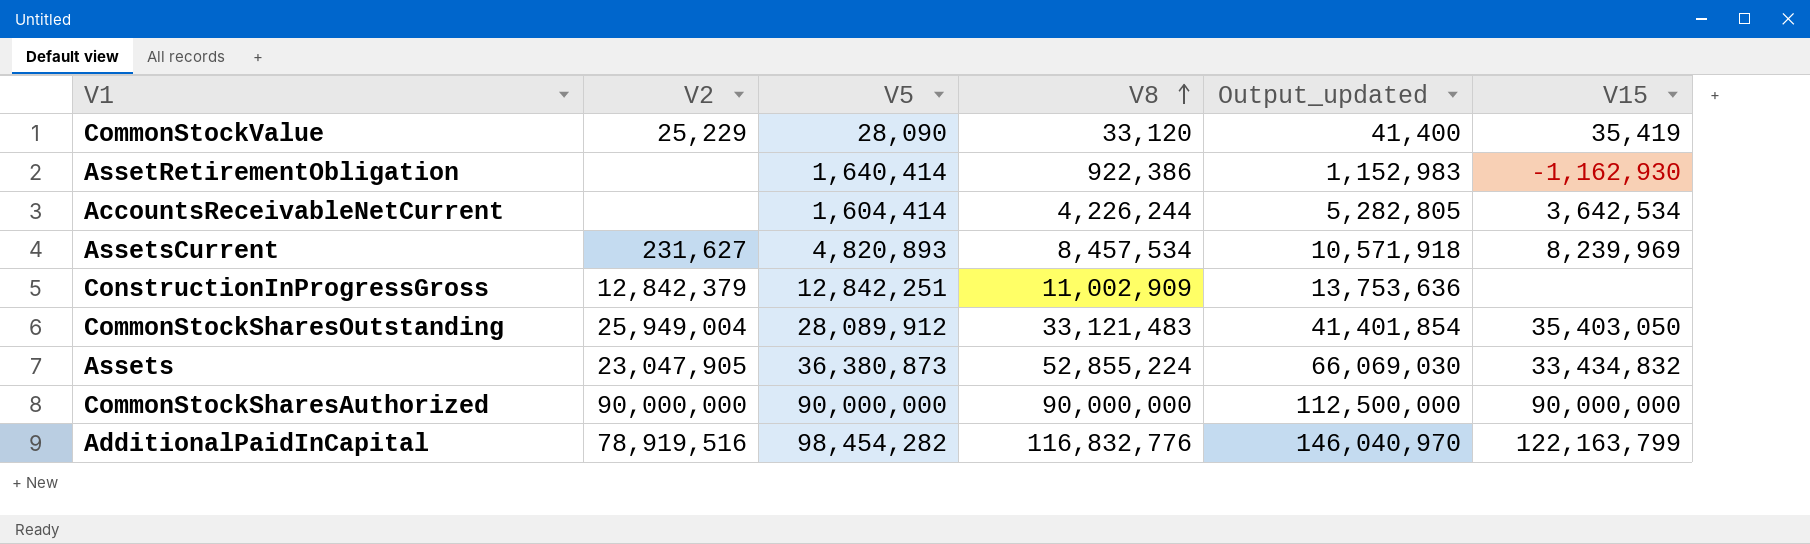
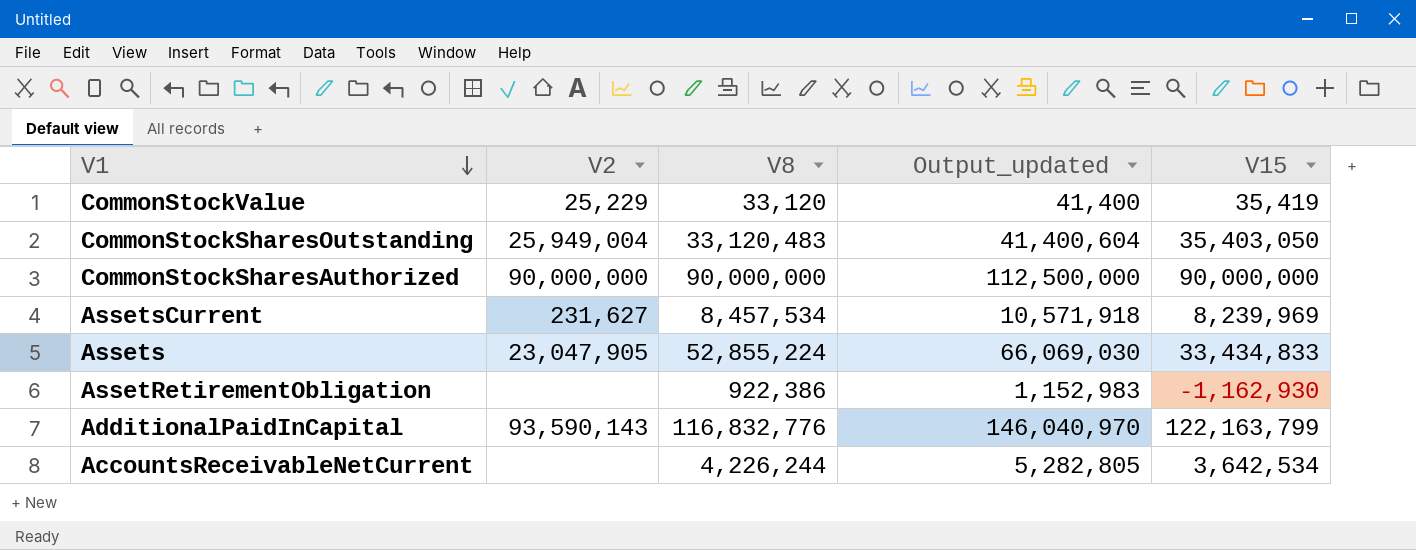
row order: V8 ascending -> V1 descending
column V5 | position: 3 -> none
row ConstructionInProgressGross: 12,842,379 | 12,842,251 | 11,002,909 | 13,753,636 | none -> none
CommonStockSharesOutstanding | V8: 33,121,483 -> 33,120,483
CommonStockSharesOutstanding | Output_updated: 41,401,854 -> 41,400,604
Assets | V15: 33,434,832 -> 33,434,833
AdditionalPaidInCapital | V2: 78,919,516 -> 93,590,143

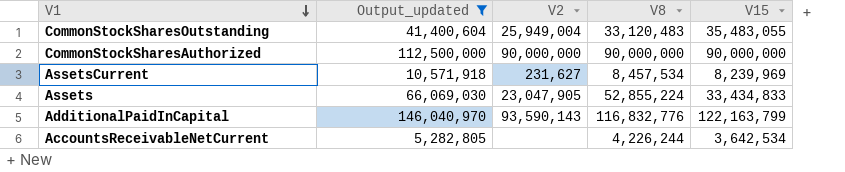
filter: none -> Output_updated >= 5,282,805
column Output_updated | position: 4 -> 2
CommonStockSharesOutstanding | V15: 35,403,050 -> 35,483,055

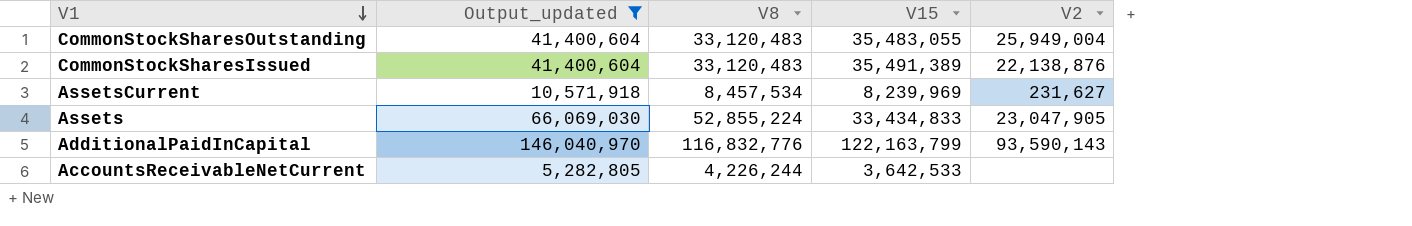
column V2 | position: 3 -> 5
row CommonStockSharesAuthorized: 112,500,000 | 90,000,000 | 90,000,000 | 90,000,000 -> none
row CommonStockSharesIssued: none -> 41,400,604 | 33,120,483 | 35,491,389 | 22,138,876
AccountsReceivableNetCurrent | V15: 3,642,534 -> 3,642,533

